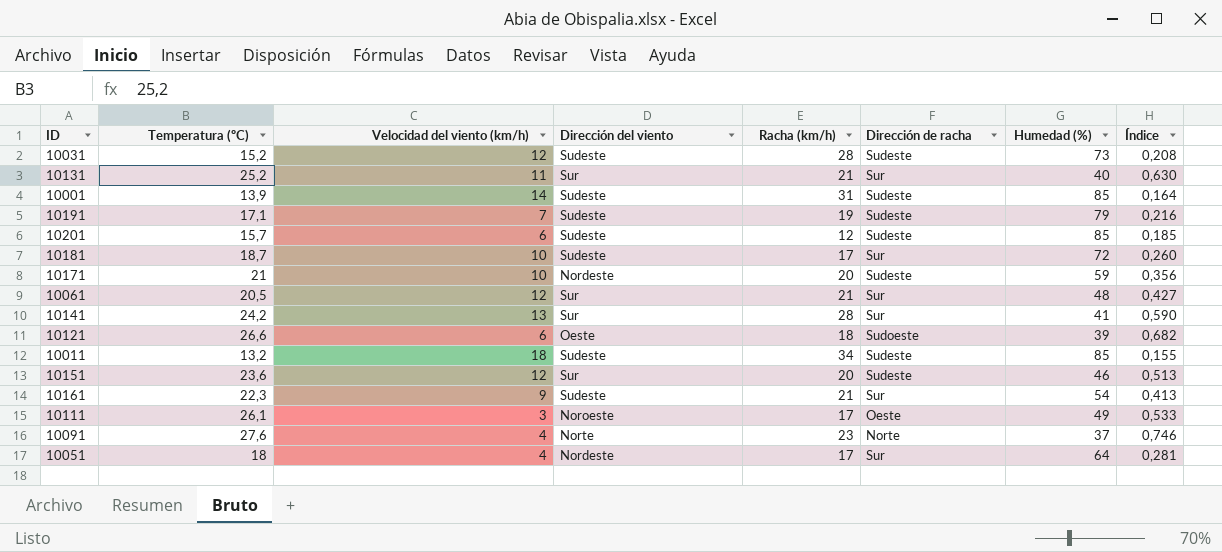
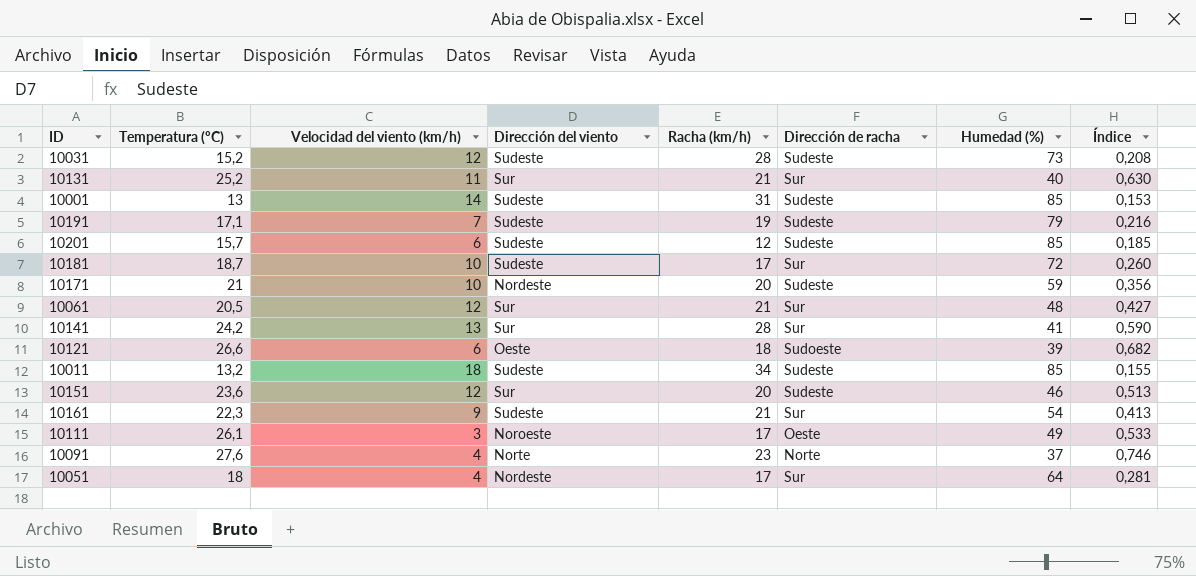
10001 | Temperatura (ºC): 13,9 -> 13
10001 | Índice: 0,164 -> 0,153

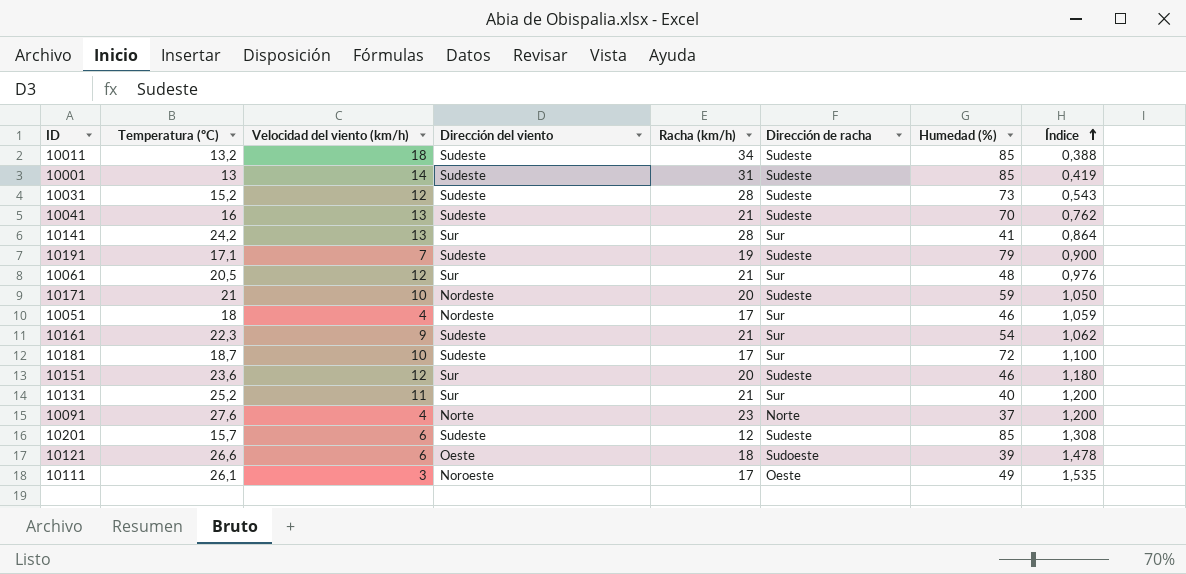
row order: none -> Índice ascending
column Índice | formula: [Temperatura (ºC)] / [Humedad (%)] -> [Temperatura (ºC)] / [Racha (km/h)]
row 10041: none -> 16 | 13 | Sudeste | 21 | Sudeste | 70 | 0,762
10051 | Humedad (%): 64 -> 46

